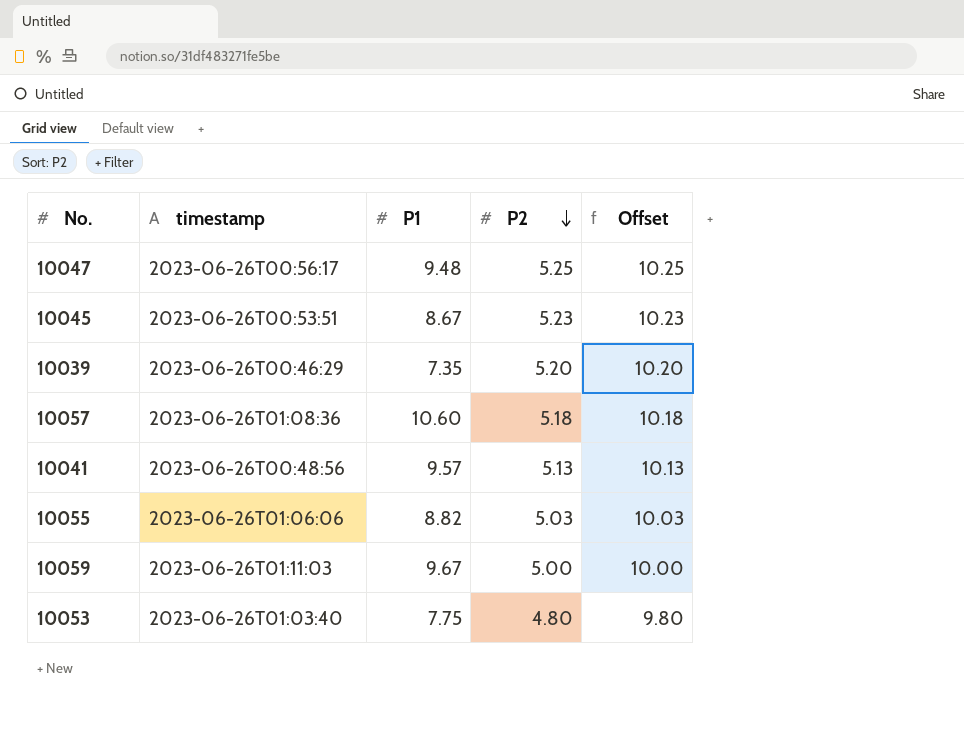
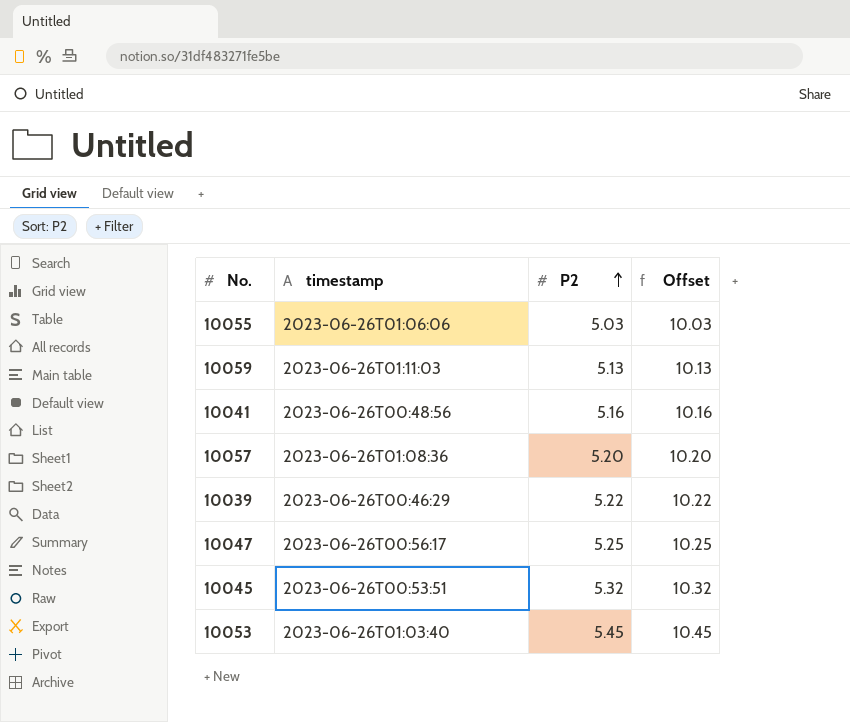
row order: P2 descending -> P2 ascending
column P1 | position: 3 -> none
10059 | P2: 5.00 -> 5.13
10059 | Offset: 10.00 -> 10.13
10041 | P2: 5.13 -> 5.16
10041 | Offset: 10.13 -> 10.16
10057 | P2: 5.18 -> 5.20
10057 | Offset: 10.18 -> 10.20
10039 | P2: 5.20 -> 5.22
10039 | Offset: 10.20 -> 10.22
10045 | P2: 5.23 -> 5.32
10045 | Offset: 10.23 -> 10.32
10053 | P2: 4.80 -> 5.45
10053 | Offset: 9.80 -> 10.45

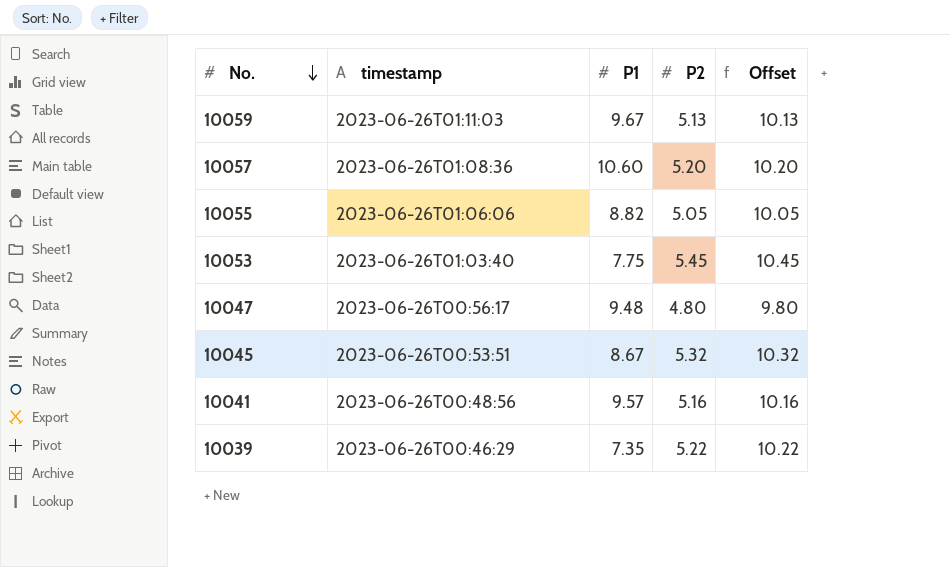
row order: P2 ascending -> No. descending
column P1 | position: none -> 3
10055 | P2: 5.03 -> 5.05
10055 | Offset: 10.03 -> 10.05
10047 | P2: 5.25 -> 4.80
10047 | Offset: 10.25 -> 9.80

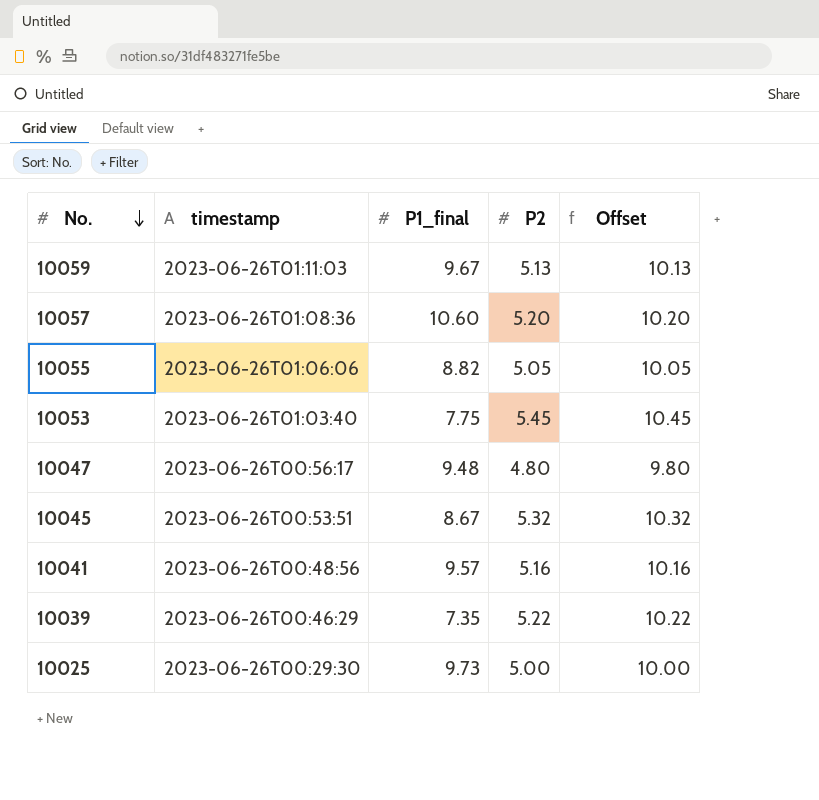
column name: P1 -> P1_final
row 10025: none -> 2023-06-26T00:29:30 | 9.73 | 5.00 | 10.00

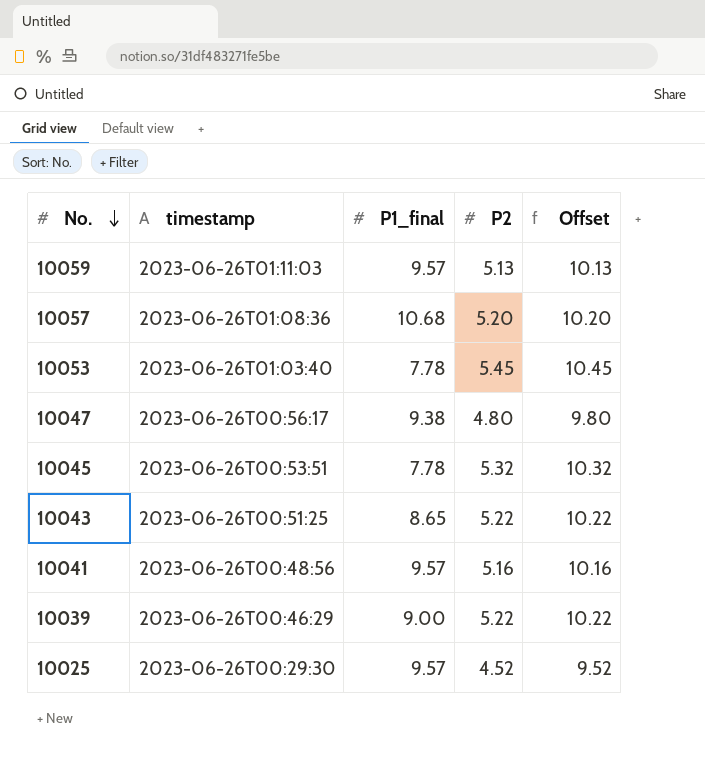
row 10055: 2023-06-26T01:06:06 | 8.82 | 5.05 | 10.05 -> none
10059 | P1_final: 9.67 -> 9.57
10057 | P1_final: 10.60 -> 10.68
10053 | P1_final: 7.75 -> 7.78
10047 | P1_final: 9.48 -> 9.38
10045 | P1_final: 8.67 -> 7.78
row 10043: none -> 2023-06-26T00:51:25 | 8.65 | 5.22 | 10.22
10039 | P1_final: 7.35 -> 9.00
10025 | P1_final: 9.73 -> 9.57
10025 | P2: 5.00 -> 4.52
10025 | Offset: 10.00 -> 9.52

